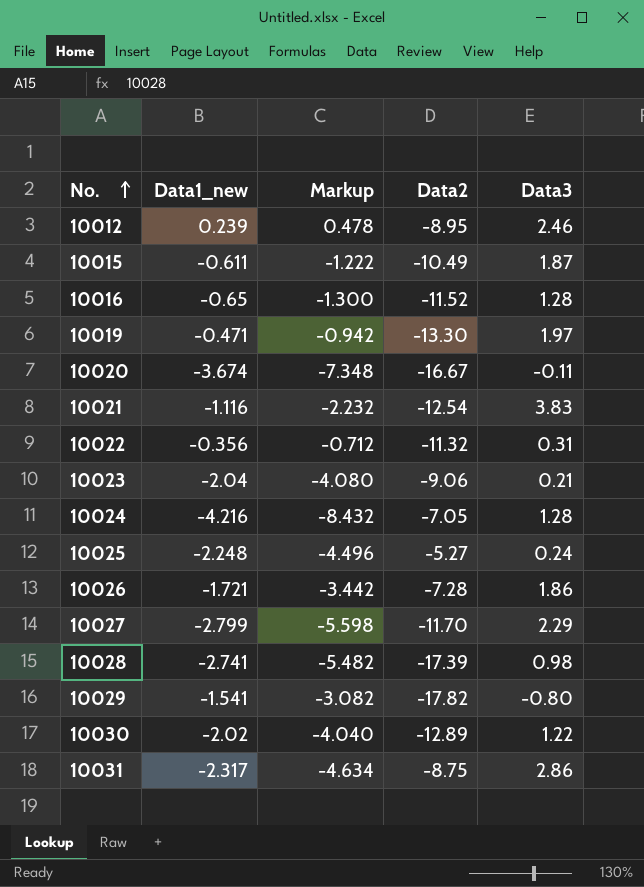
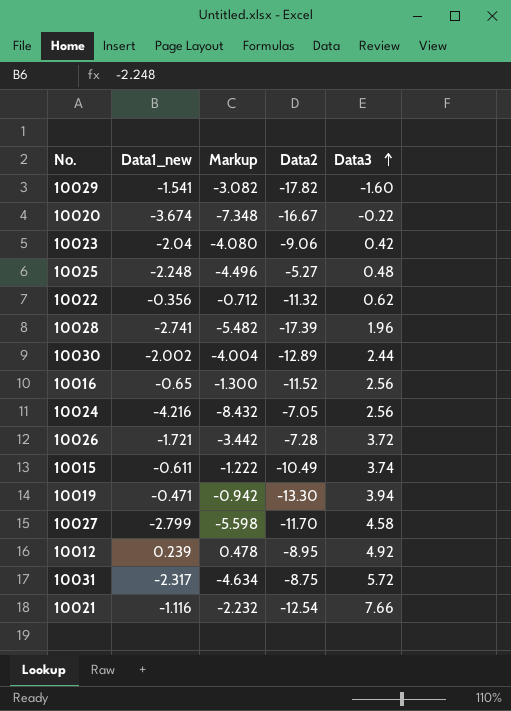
row order: No. ascending -> Data3 ascending
10029 | Data3: -0.80 -> -1.60
10020 | Data3: -0.11 -> -0.22
10023 | Data3: 0.21 -> 0.42
10025 | Data3: 0.24 -> 0.48
10022 | Data3: 0.31 -> 0.62
10028 | Data3: 0.98 -> 1.96
10030 | Data1_new: -2.02 -> -2.002
10030 | Markup: -4.040 -> -4.004
10030 | Data3: 1.22 -> 2.44
10016 | Data3: 1.28 -> 2.56
10024 | Data3: 1.28 -> 2.56
10026 | Data3: 1.86 -> 3.72
10015 | Data3: 1.87 -> 3.74
10019 | Data3: 1.97 -> 3.94
10027 | Data3: 2.29 -> 4.58
10012 | Data3: 2.46 -> 4.92
10031 | Data3: 2.86 -> 5.72
10021 | Data3: 3.83 -> 7.66

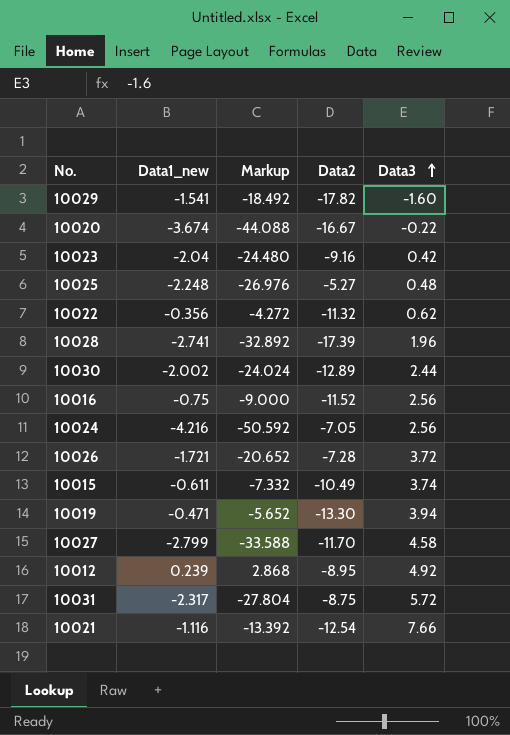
column Markup | formula: [Data1_new] * 2 -> [Data1_new] * 12
10023 | Data2: -9.06 -> -9.16
10016 | Data1_new: -0.65 -> -0.75

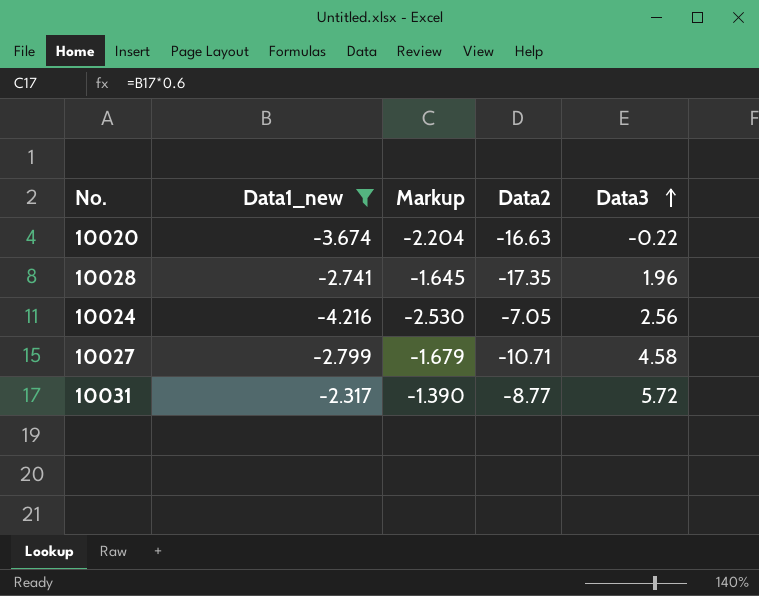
filter: none -> Data1_new <= -2.317
column Markup | formula: [Data1_new] * 12 -> [Data1_new] * 0.6
10020 | Data2: -16.67 -> -16.63
10028 | Data2: -17.39 -> -17.35
10027 | Data2: -11.70 -> -10.71
10031 | Data2: -8.75 -> -8.77

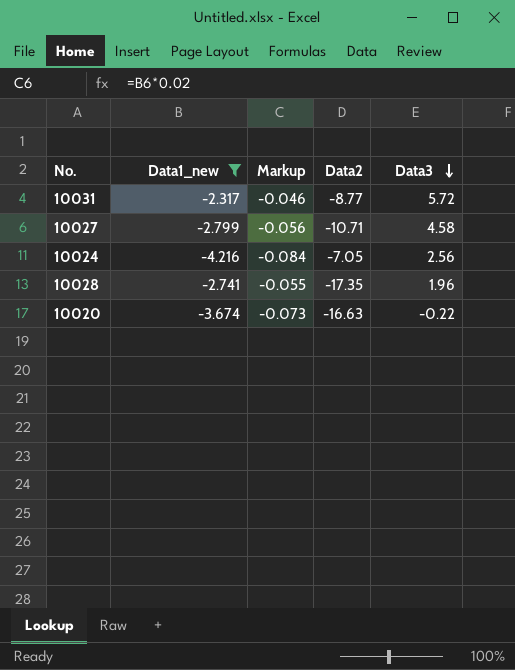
row order: Data3 ascending -> Data3 descending
column Markup | formula: [Data1_new] * 0.6 -> [Data1_new] * 0.02

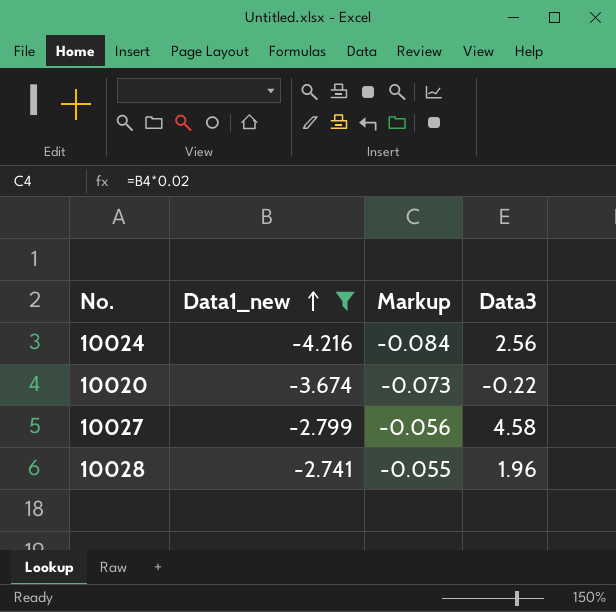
row order: Data3 descending -> Data1_new ascending
column Data2 | position: 4 -> none
row 10031: -2.317 | -0.046 | -8.77 | 5.72 -> none

